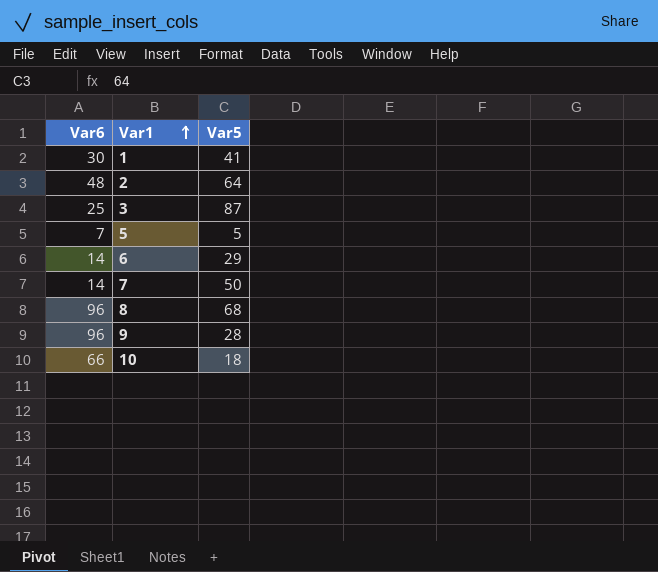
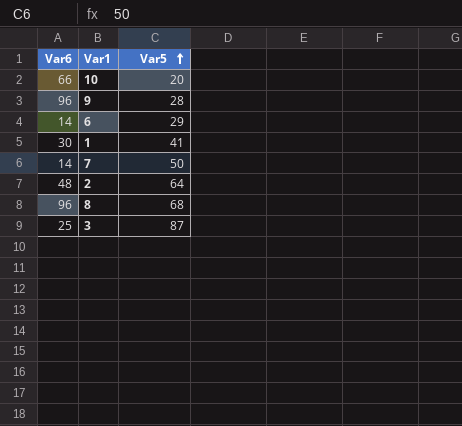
row order: Var1 ascending -> Var5 ascending
row 5: 7 | 5 -> none
10 | Var5: 18 -> 20

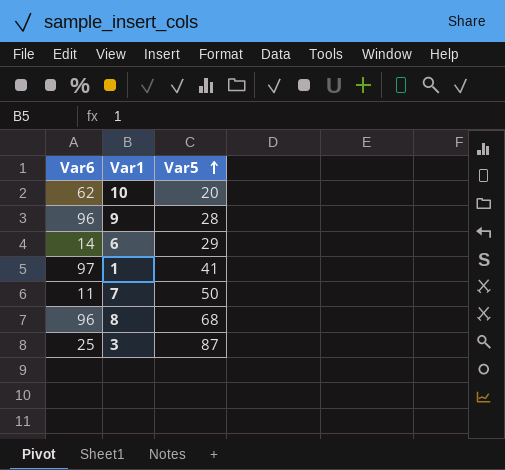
row 2: 48 | 64 -> none
10 | Var6: 66 -> 62
1 | Var6: 30 -> 97
7 | Var6: 14 -> 11

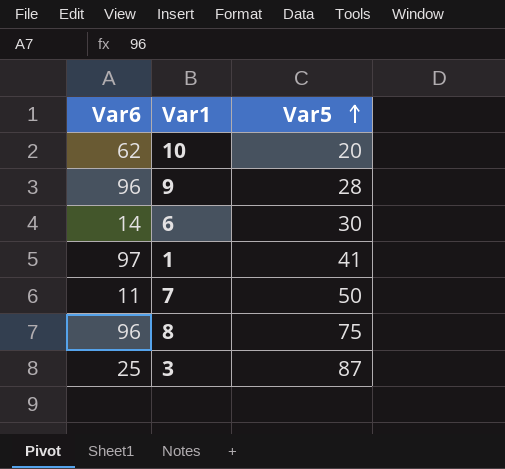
6 | Var5: 29 -> 30
8 | Var5: 68 -> 75

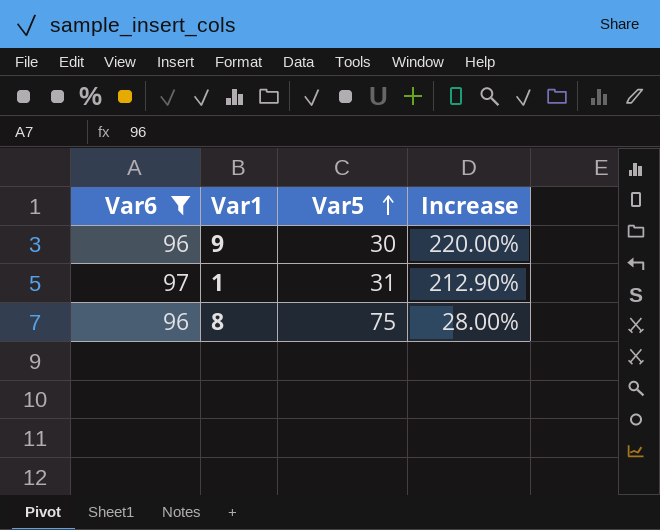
filter: none -> Var6 >= 96
column Increase | formula: none -> ([Var6] - [Var5]) / [Var5]
9 | Var5: 28 -> 30
1 | Var5: 41 -> 31

